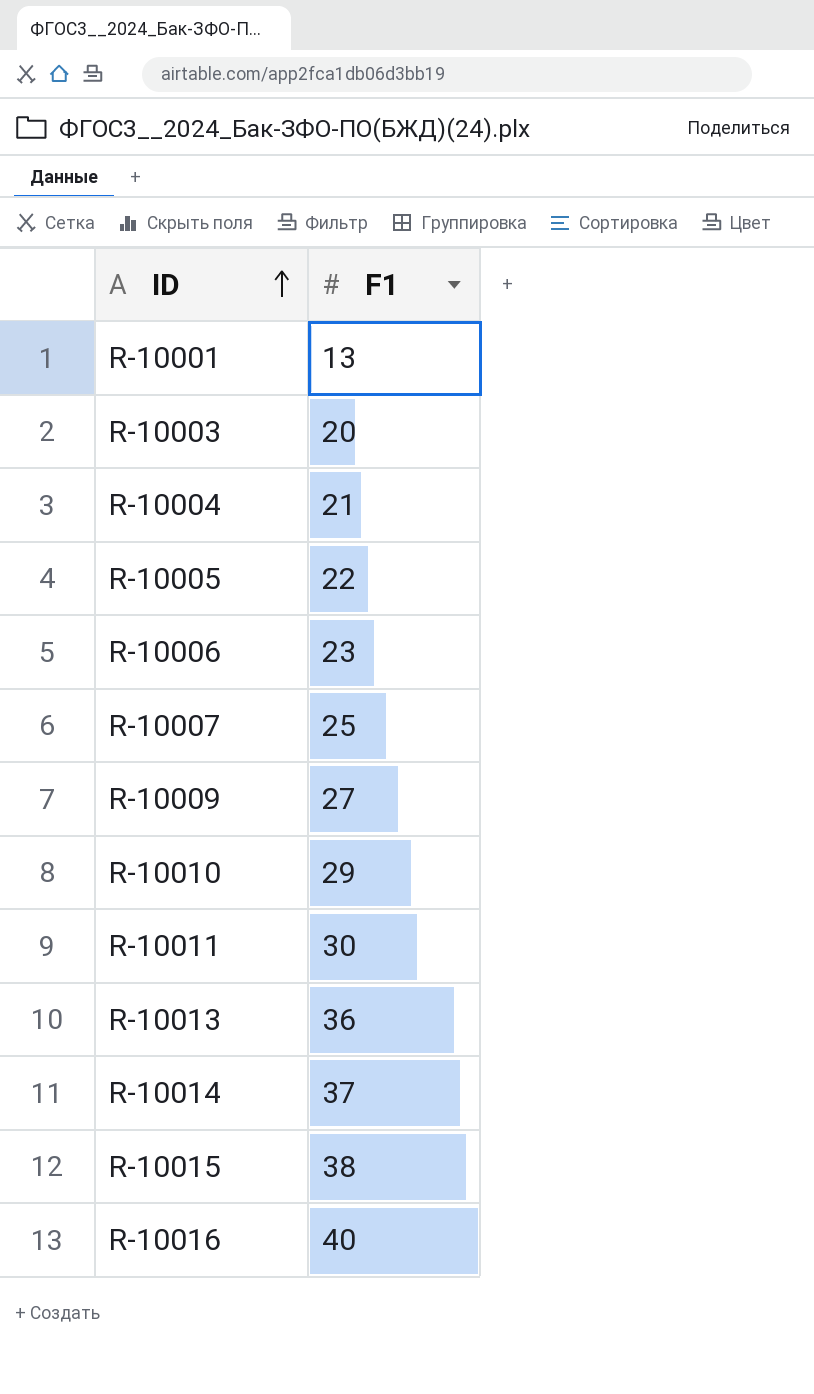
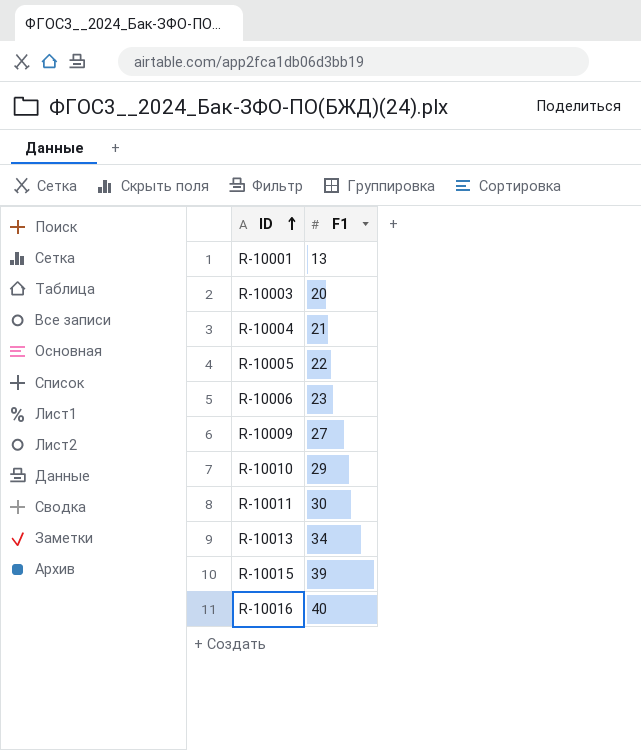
row R-10007: 25 -> none
row R-10014: 37 -> none
R-10013 | F1: 36 -> 34
R-10015 | F1: 38 -> 39

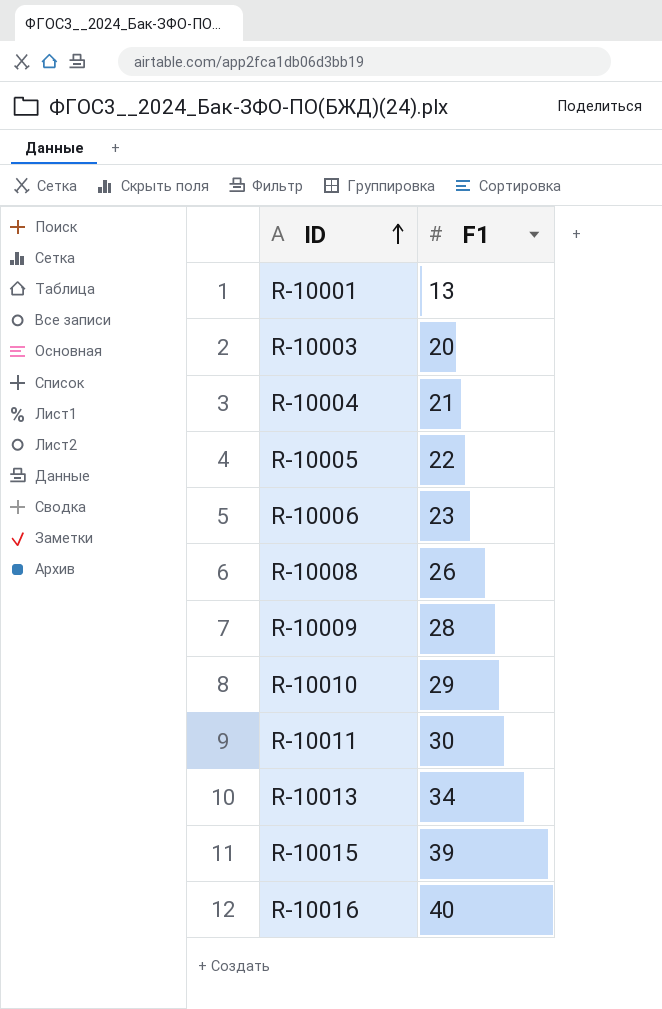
row R-10008: none -> 26
R-10009 | F1: 27 -> 28

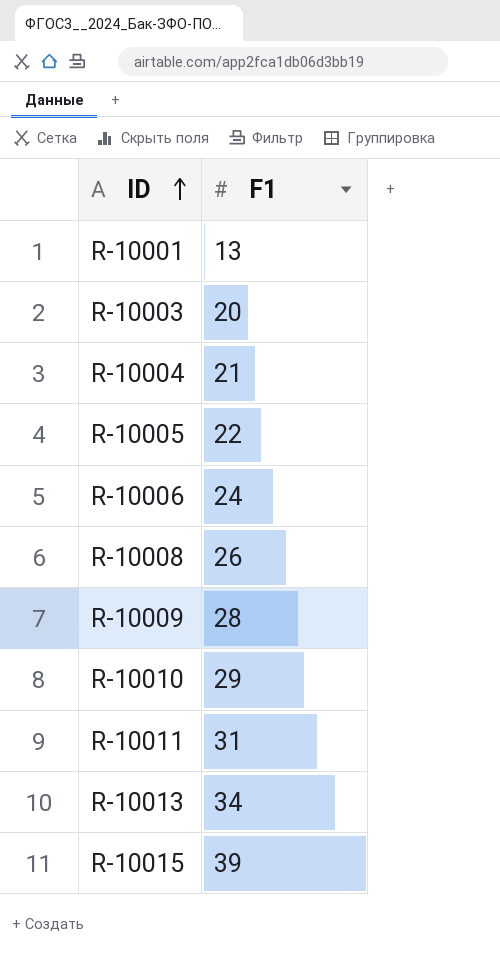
row R-10016: 40 -> none
R-10006 | F1: 23 -> 24
R-10011 | F1: 30 -> 31

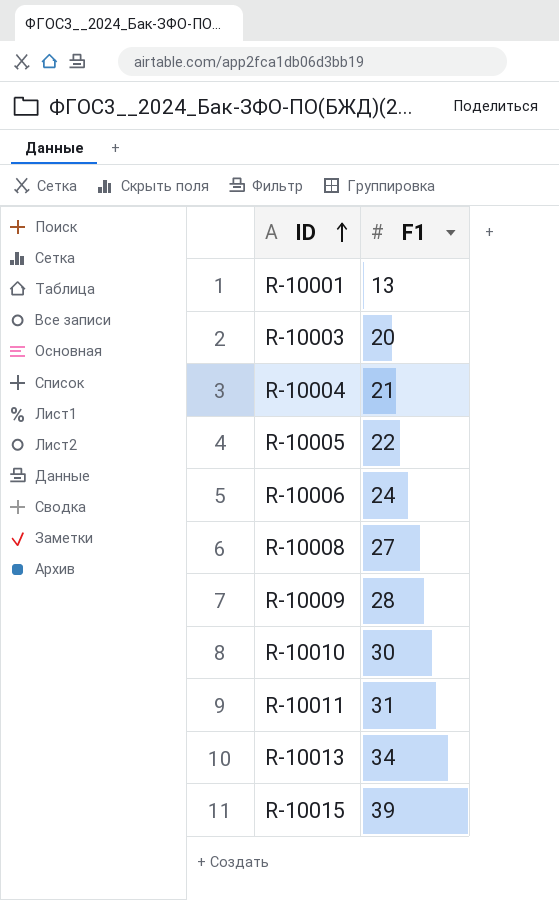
R-10008 | F1: 26 -> 27
R-10010 | F1: 29 -> 30

